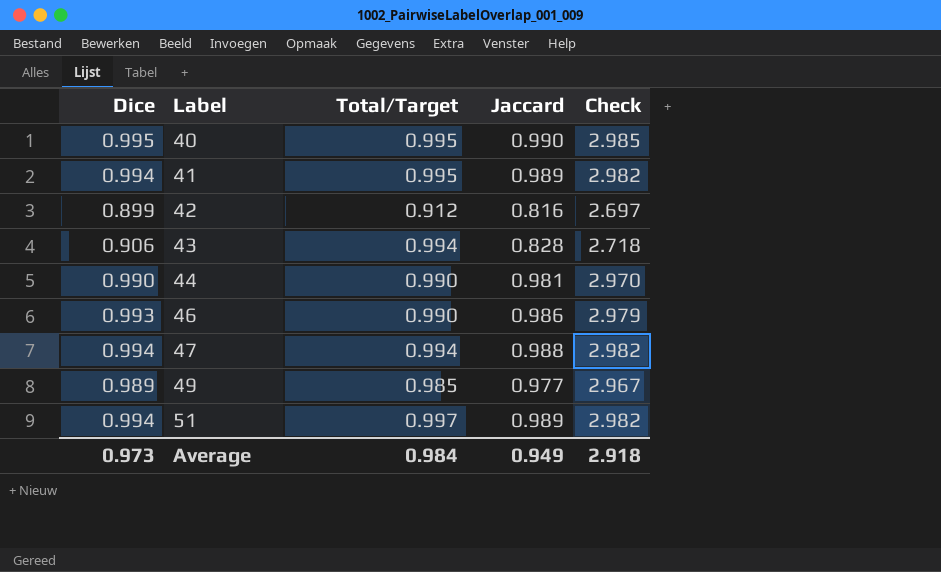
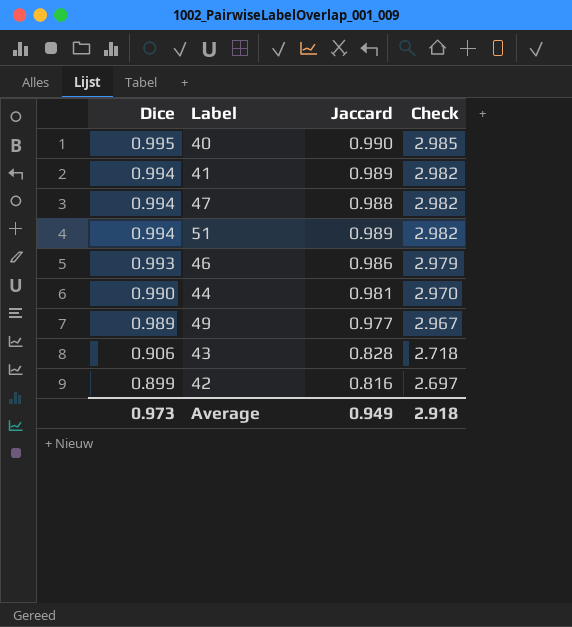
row order: Label ascending -> Dice descending
column Total/Target | position: 3 -> none

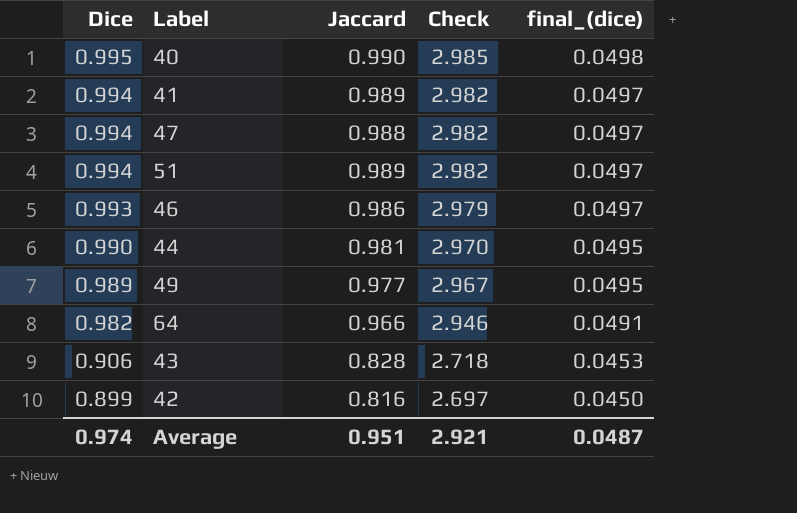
column final_(dice) | formula: none -> [Dice] * 0.05
row 64: none -> 0.982 | 0.966 | 2.946 | 0.0491
Average | Dice: 0.973 -> 0.974
Average | Jaccard: 0.949 -> 0.951
Average | Check: 2.918 -> 2.921

